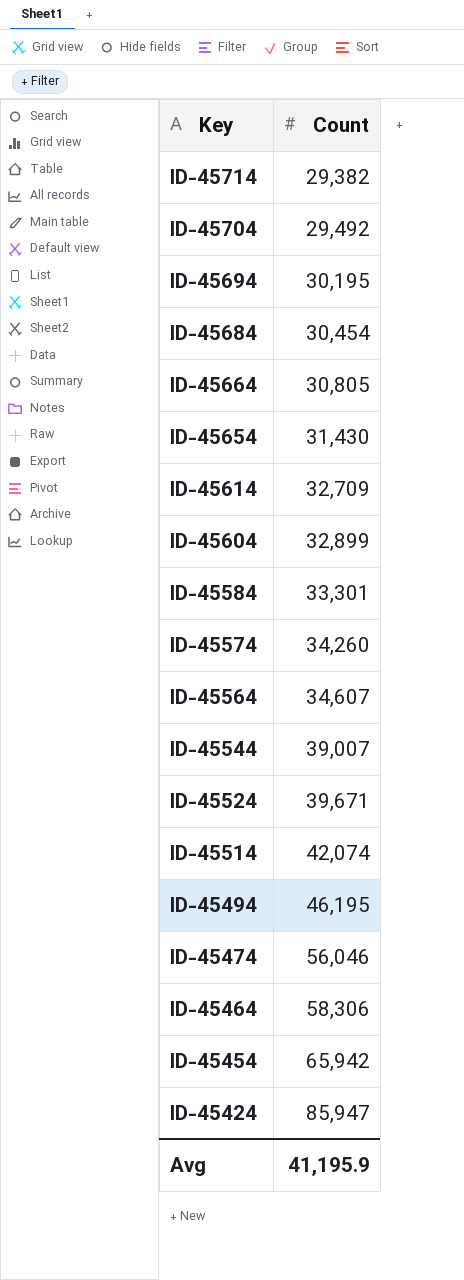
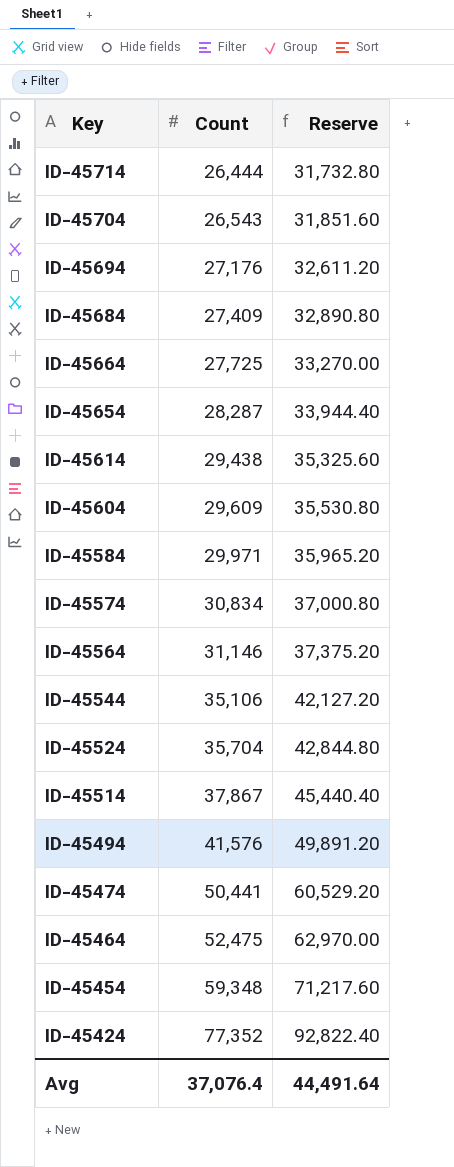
column Reserve | formula: none -> [Count] * 1.2
ID-45714 | Count: 29,382 -> 26,444
ID-45704 | Count: 29,492 -> 26,543
ID-45694 | Count: 30,195 -> 27,176
ID-45684 | Count: 30,454 -> 27,409
ID-45664 | Count: 30,805 -> 27,725
ID-45654 | Count: 31,430 -> 28,287
ID-45614 | Count: 32,709 -> 29,438
ID-45604 | Count: 32,899 -> 29,609
ID-45584 | Count: 33,301 -> 29,971
ID-45574 | Count: 34,260 -> 30,834
ID-45564 | Count: 34,607 -> 31,146
ID-45544 | Count: 39,007 -> 35,106
ID-45524 | Count: 39,671 -> 35,704
ID-45514 | Count: 42,074 -> 37,867
ID-45494 | Count: 46,195 -> 41,576
ID-45474 | Count: 56,046 -> 50,441
ID-45464 | Count: 58,306 -> 52,475
ID-45454 | Count: 65,942 -> 59,348
ID-45424 | Count: 85,947 -> 77,352
Avg | Count: 41,195.9 -> 37,076.4

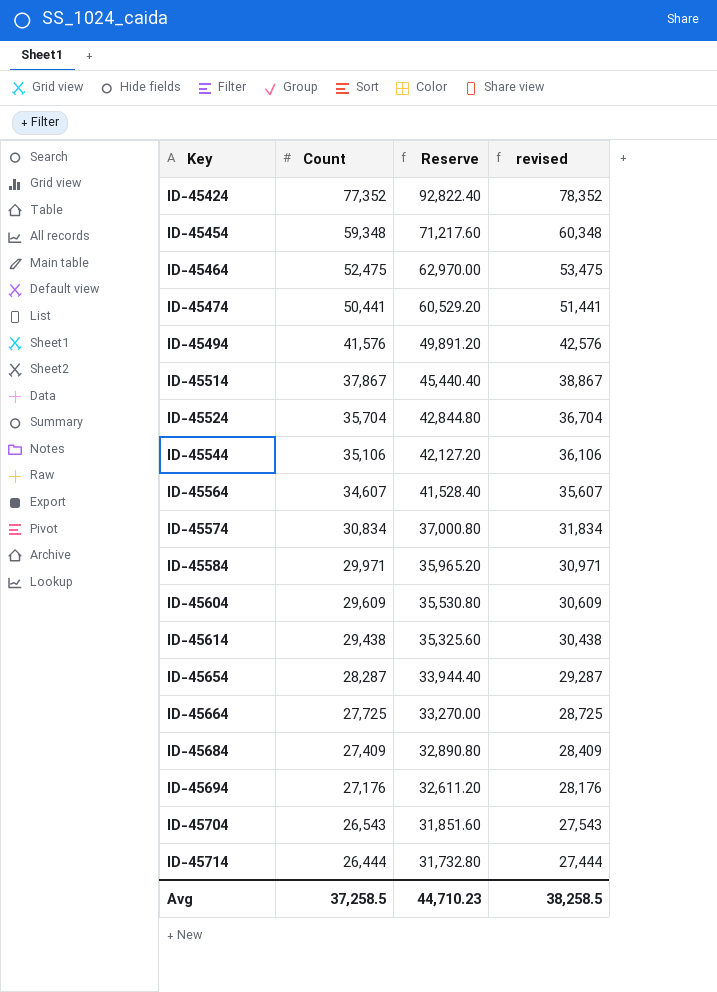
row order: Key descending -> Key ascending
column revised | formula: none -> [Count] + 1000
ID-45564 | Count: 31,146 -> 34,607
ID-45564 | Reserve: 37,375.20 -> 41,528.40
Avg | Count: 37,076.4 -> 37,258.5
Avg | Reserve: 44,491.64 -> 44,710.23

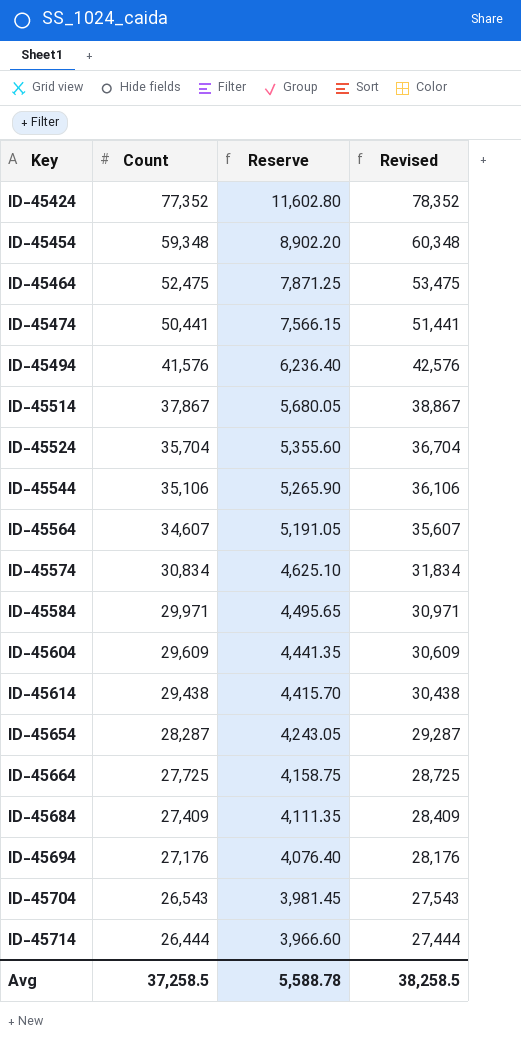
column Reserve | formula: [Count] * 1.2 -> [Count] * 0.15
column name: revised -> Revised
Avg | Reserve: 44,710.23 -> 5,588.78

